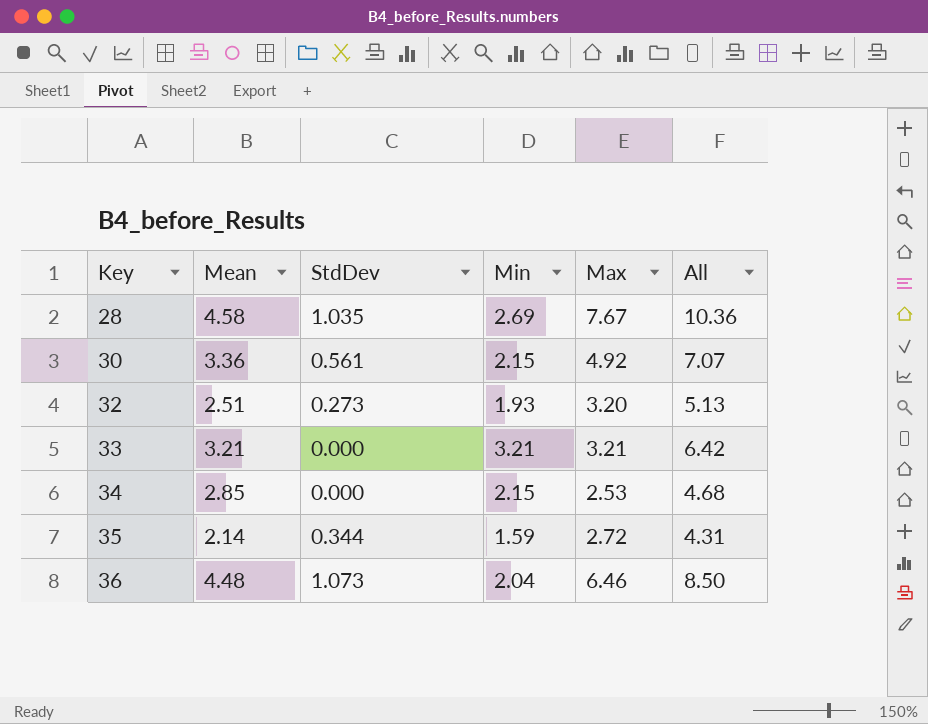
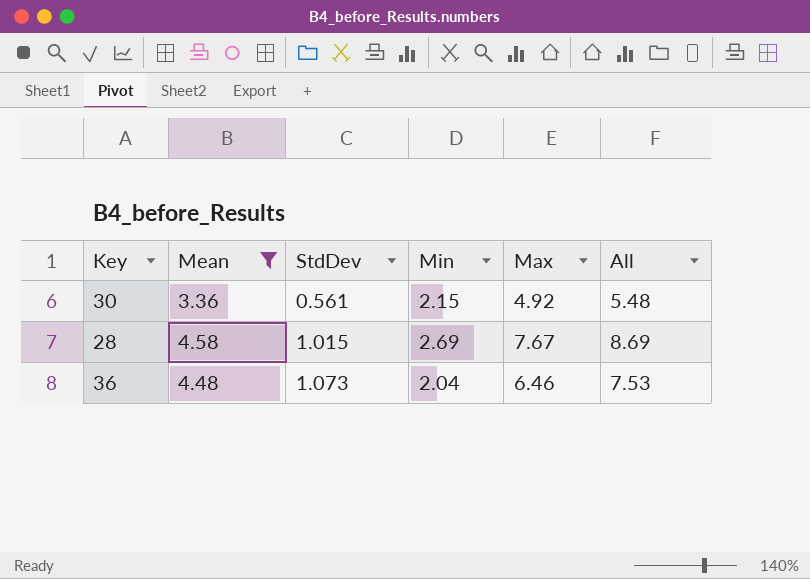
filter: none -> Mean >= 3.36
row order: Key ascending -> StdDev ascending
column All | formula: [Min] + [Max] -> [StdDev] + [Max]
28 | StdDev: 1.035 -> 1.015

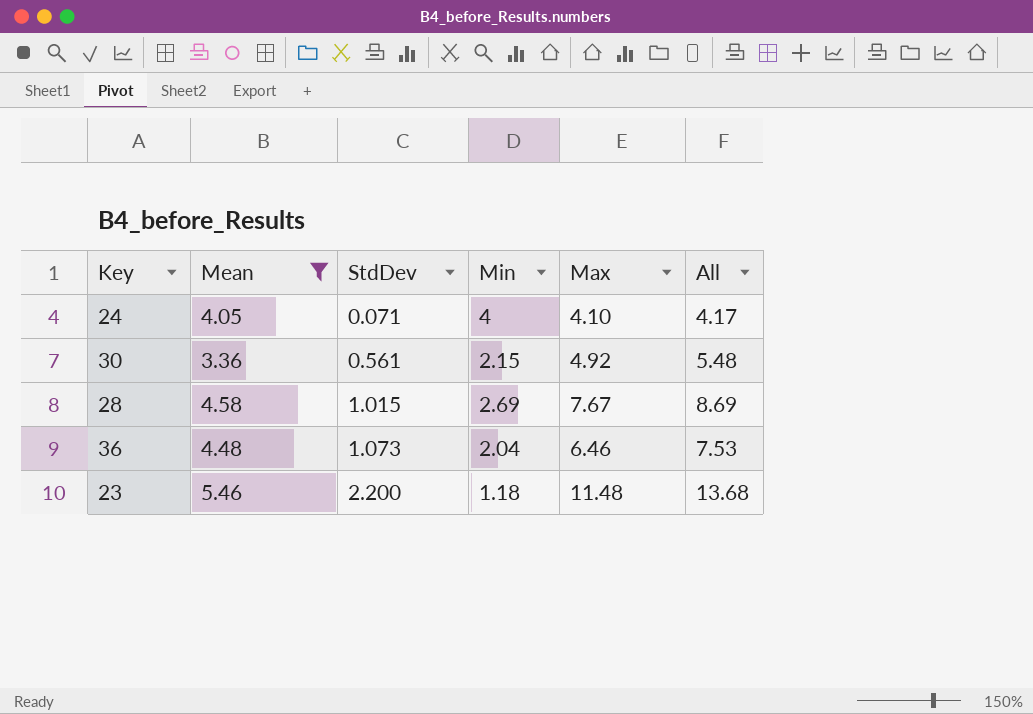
row 24: none -> 4.05 | 0.071 | 4 | 4.10 | 4.17
row 23: none -> 5.46 | 2.200 | 1.18 | 11.48 | 13.68

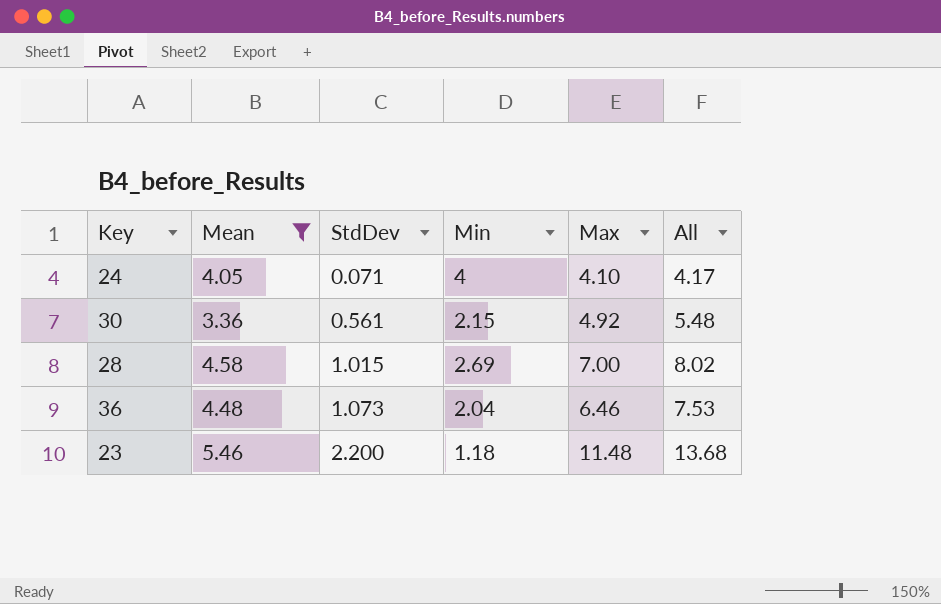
28 | Max: 7.67 -> 7.00
28 | All: 8.69 -> 8.02

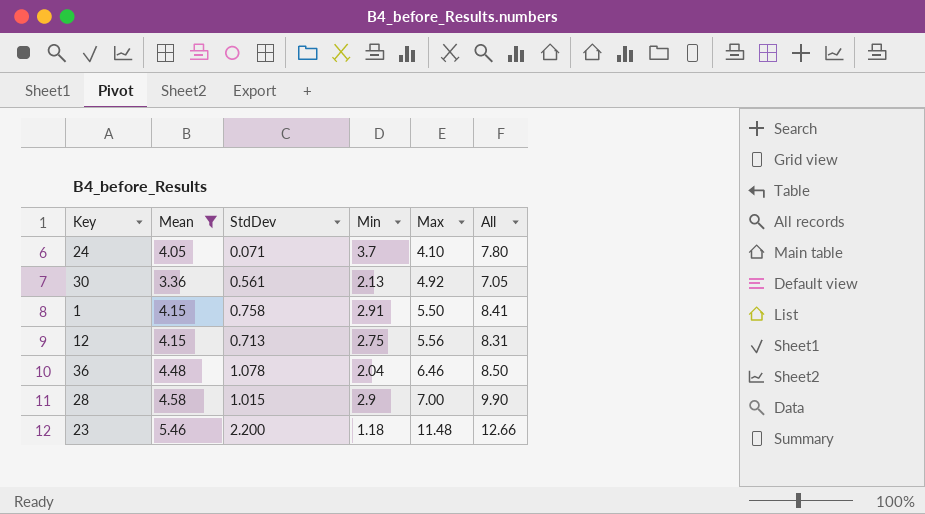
row order: StdDev ascending -> Max ascending
column All | formula: [StdDev] + [Max] -> [Min] + [Max]
24 | Min: 4 -> 3.7
30 | Min: 2.15 -> 2.13
row 1: none -> 4.15 | 0.758 | 2.91 | 5.50 | 8.41
row 12: none -> 4.15 | 0.713 | 2.75 | 5.56 | 8.31
36 | StdDev: 1.073 -> 1.078
28 | Min: 2.69 -> 2.9

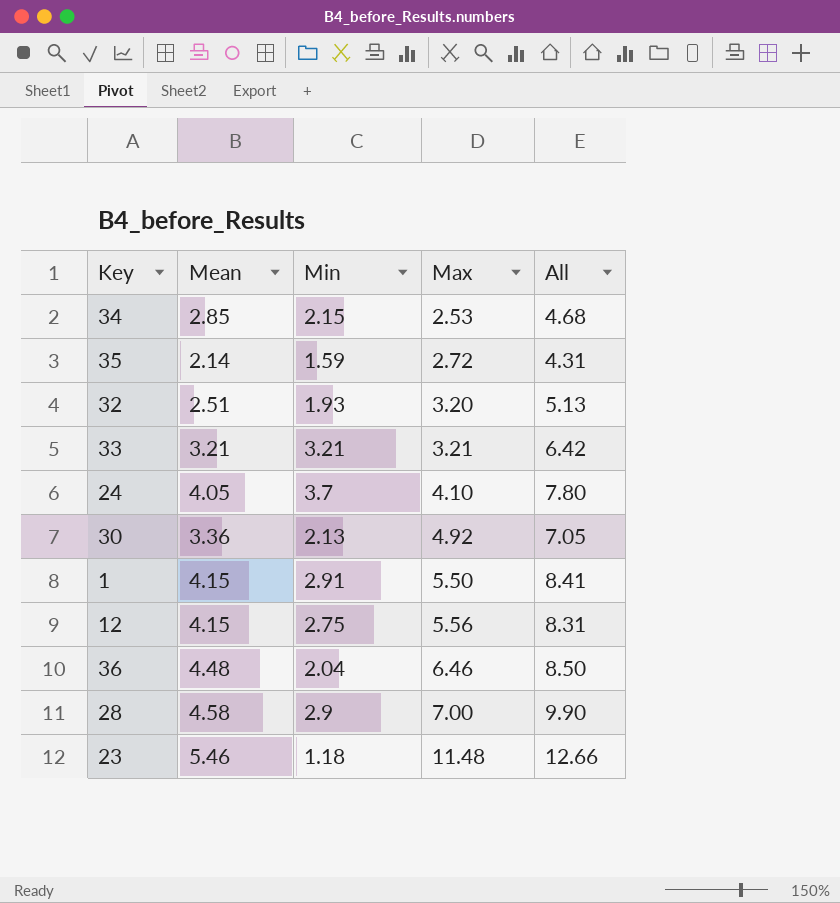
filter: Mean >= 3.36 -> none
column StdDev | position: 3 -> none

